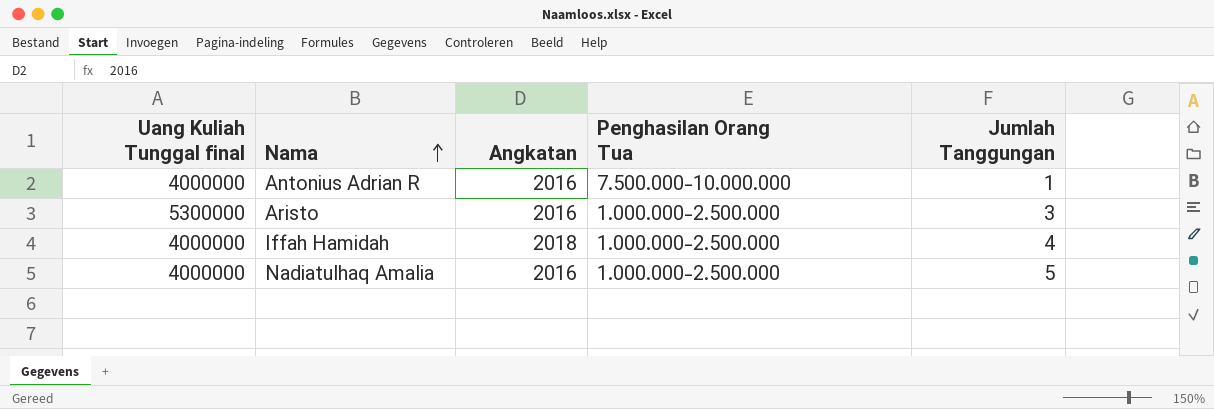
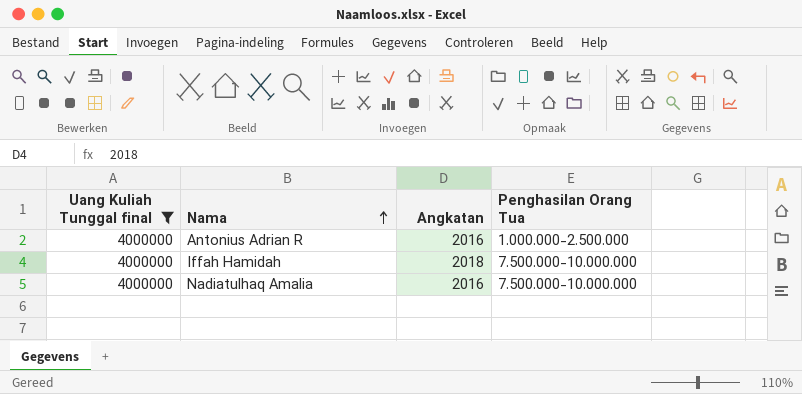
filter: none -> Uang Kuliah Tunggal final = 4000000
column Jumlah Tanggungan | position: 5 -> none
Antonius Adrian R | Penghasilan Orang Tua: 7.500.000-10.000.000 -> 1.000.000-2.500.000
Iffah Hamidah | Penghasilan Orang Tua: 1.000.000-2.500.000 -> 7.500.000-10.000.000
Nadiatulhaq Amalia | Penghasilan Orang Tua: 1.000.000-2.500.000 -> 7.500.000-10.000.000

